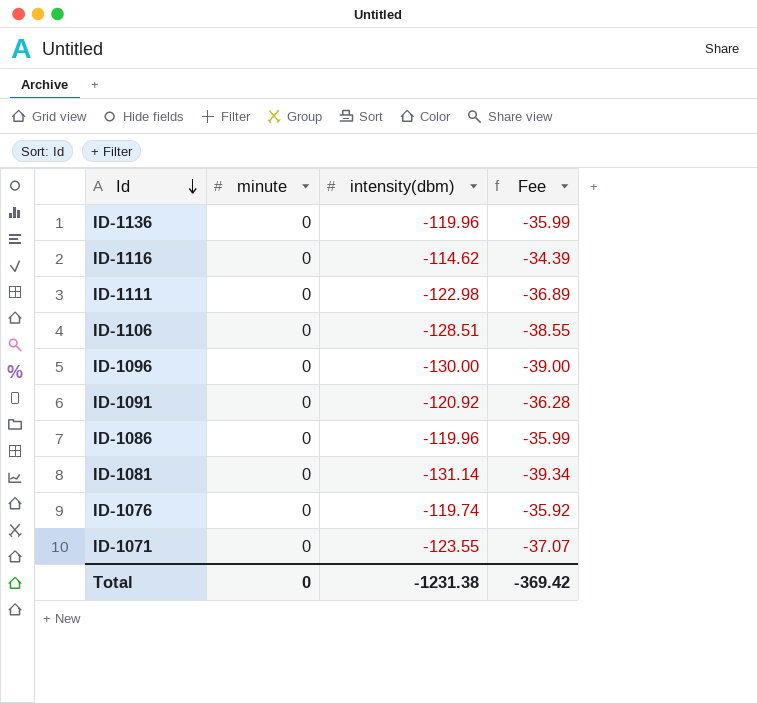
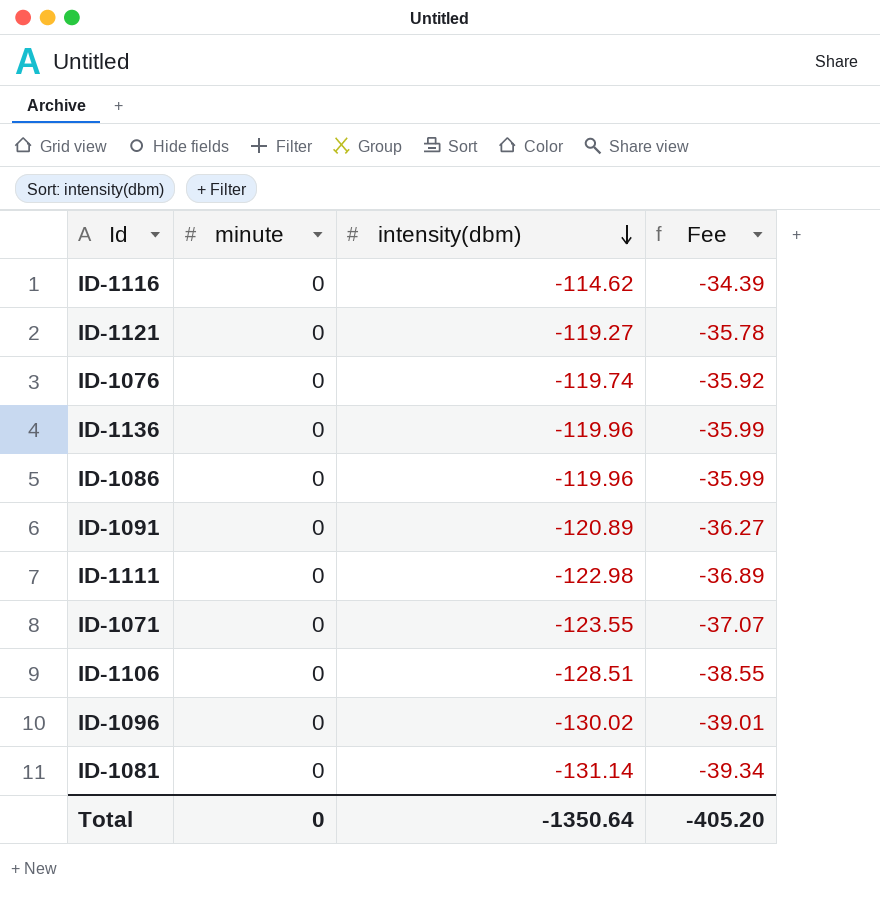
row order: Id descending -> intensity(dbm) descending
row ID-1121: none -> 0 | -119.27 | -35.78
ID-1091 | intensity(dbm): -120.92 -> -120.89
ID-1091 | Fee: -36.28 -> -36.27
ID-1096 | intensity(dbm): -130.00 -> -130.02
ID-1096 | Fee: -39.00 -> -39.01
Total | intensity(dbm): -1231.38 -> -1350.64
Total | Fee: -369.42 -> -405.20

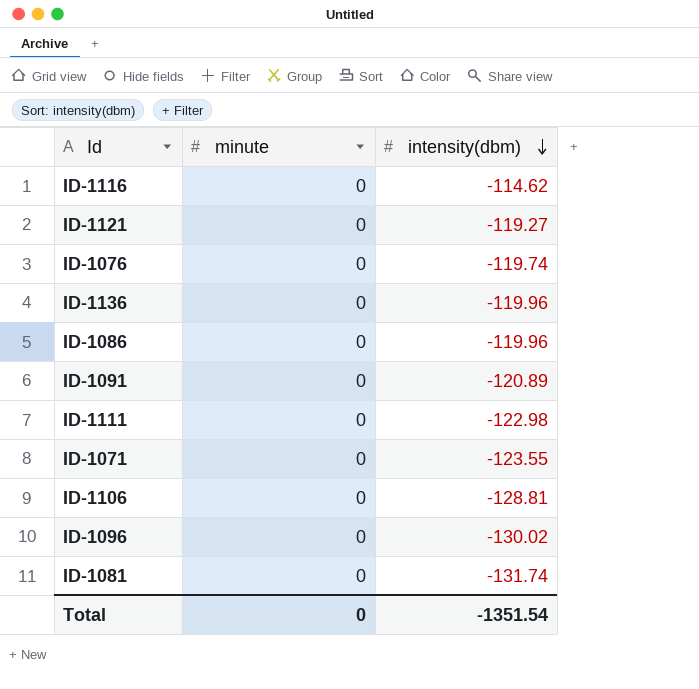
column Fee | formula: [intensity(dbm)] * 0.3 -> none
ID-1106 | intensity(dbm): -128.51 -> -128.81
ID-1081 | intensity(dbm): -131.14 -> -131.74
Total | intensity(dbm): -1350.64 -> -1351.54

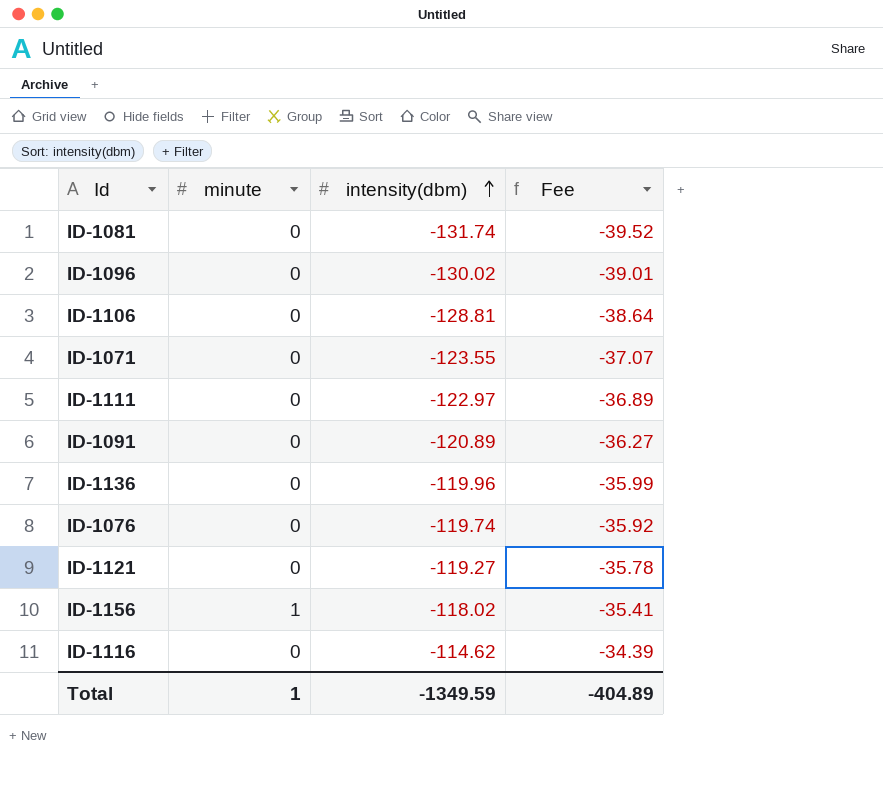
row order: intensity(dbm) descending -> intensity(dbm) ascending
column Fee | formula: none -> [intensity(dbm)] * 0.3
row ID-1086: 0 | -119.96 -> none
ID-1111 | intensity(dbm): -122.98 -> -122.97
row ID-1156: none -> 1 | -118.02 | -35.41
Total | minute: 0 -> 1
Total | intensity(dbm): -1351.54 -> -1349.59

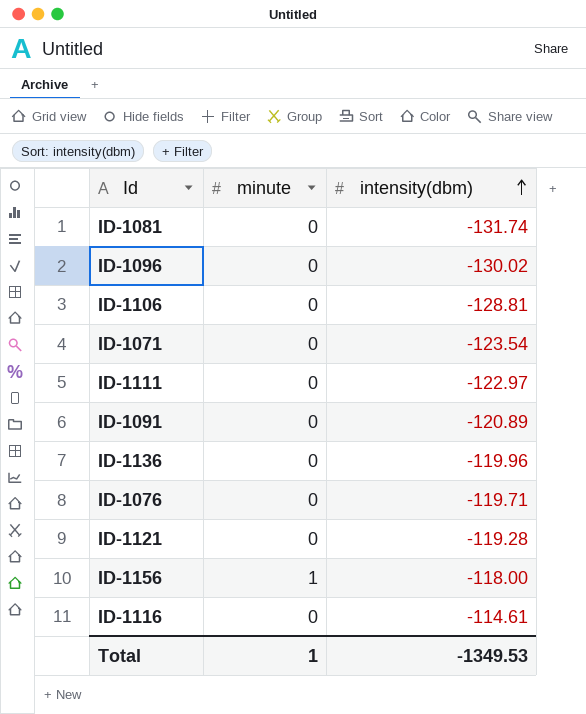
column Fee | formula: [intensity(dbm)] * 0.3 -> none
ID-1071 | intensity(dbm): -123.55 -> -123.54
ID-1076 | intensity(dbm): -119.74 -> -119.71
ID-1121 | intensity(dbm): -119.27 -> -119.28
ID-1156 | intensity(dbm): -118.02 -> -118.00
ID-1116 | intensity(dbm): -114.62 -> -114.61
Total | intensity(dbm): -1349.59 -> -1349.53

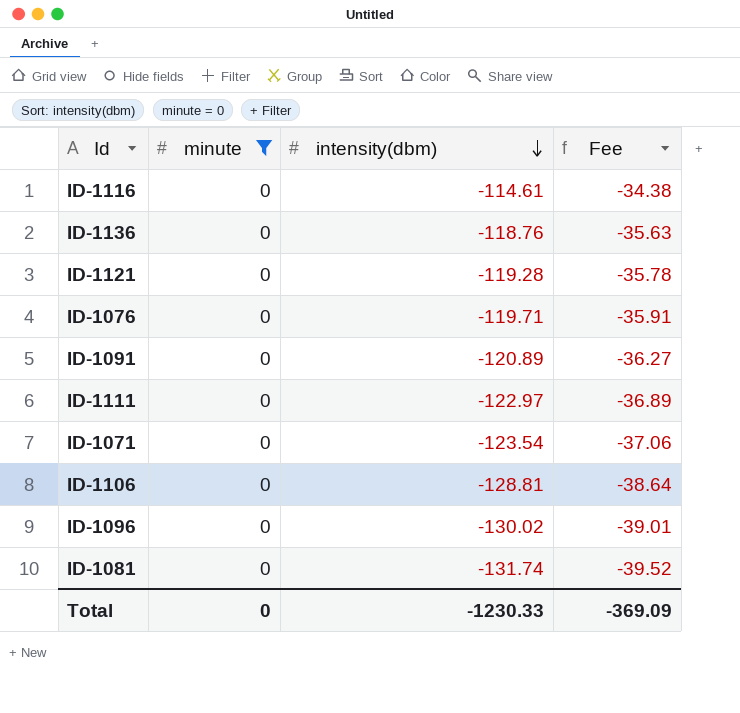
filter: none -> minute = 0
row order: intensity(dbm) ascending -> intensity(dbm) descending
column Fee | formula: none -> [intensity(dbm)] * 0.3
ID-1136 | intensity(dbm): -119.96 -> -118.76
Total | minute: 1 -> 0
Total | intensity(dbm): -1349.53 -> -1230.33

